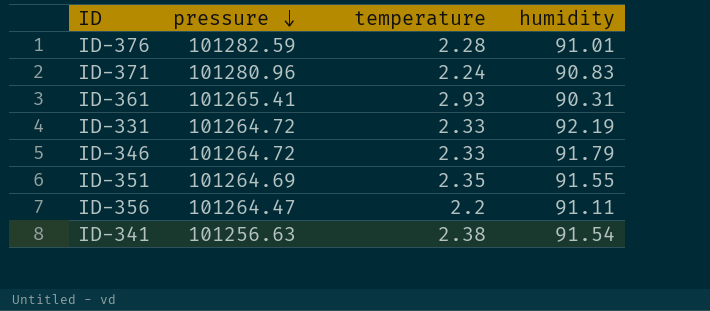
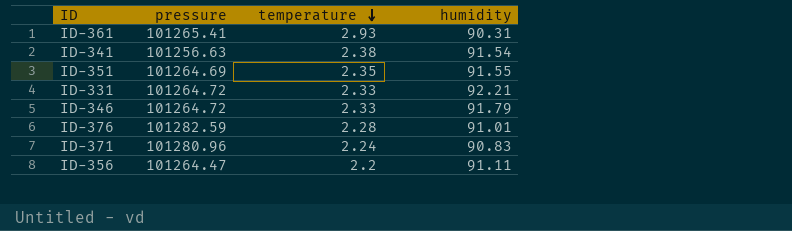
row order: pressure descending -> temperature descending
ID-331 | humidity: 92.19 -> 92.21

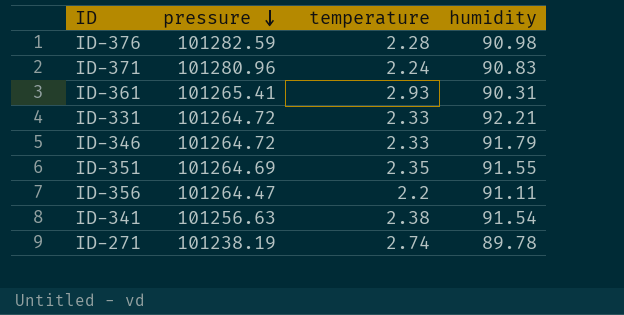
row order: temperature descending -> pressure descending
ID-376 | humidity: 91.01 -> 90.98
row ID-271: none -> 101238.19 | 2.74 | 89.78

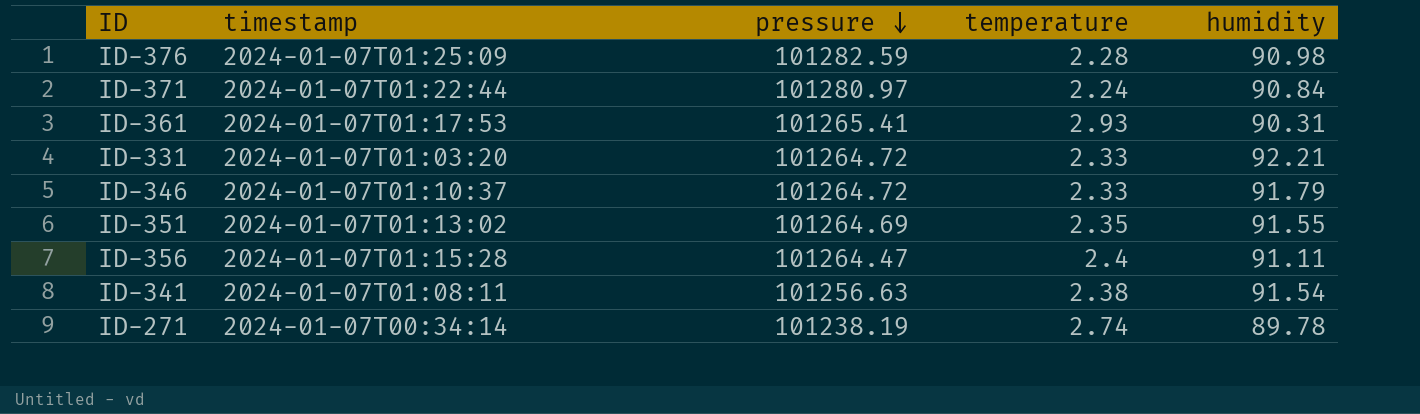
column timestamp | position: none -> 2
ID-371 | pressure: 101280.96 -> 101280.97
ID-371 | humidity: 90.83 -> 90.84
ID-356 | temperature: 2.2 -> 2.4

